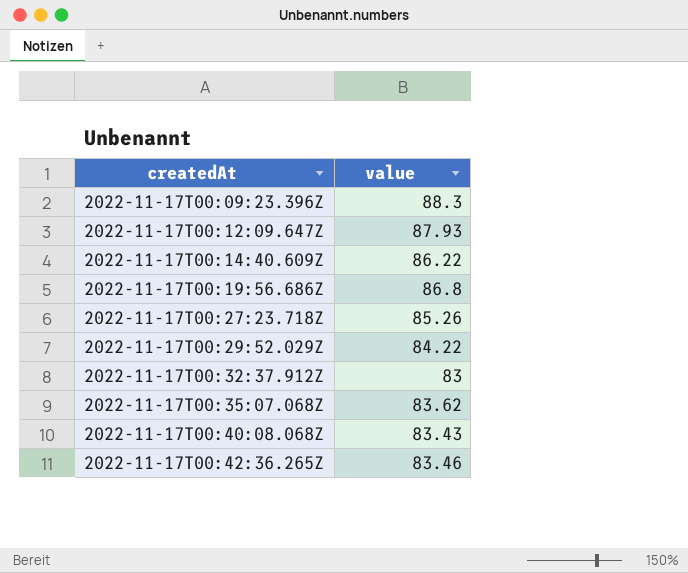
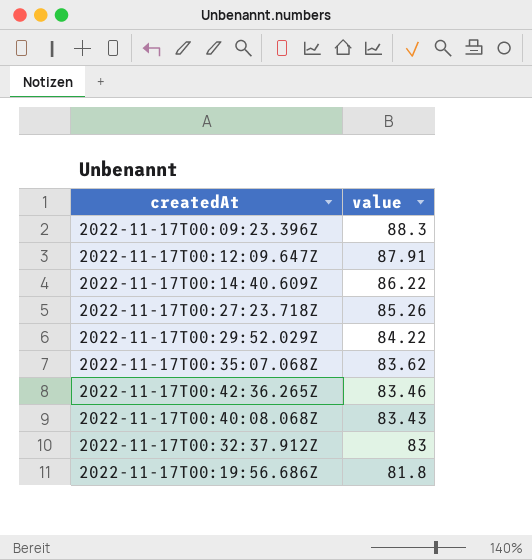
row order: createdAt ascending -> value descending
2022-11-17T00:12:09.647Z | value: 87.93 -> 87.91
2022-11-17T00:19:56.686Z | value: 86.8 -> 81.8

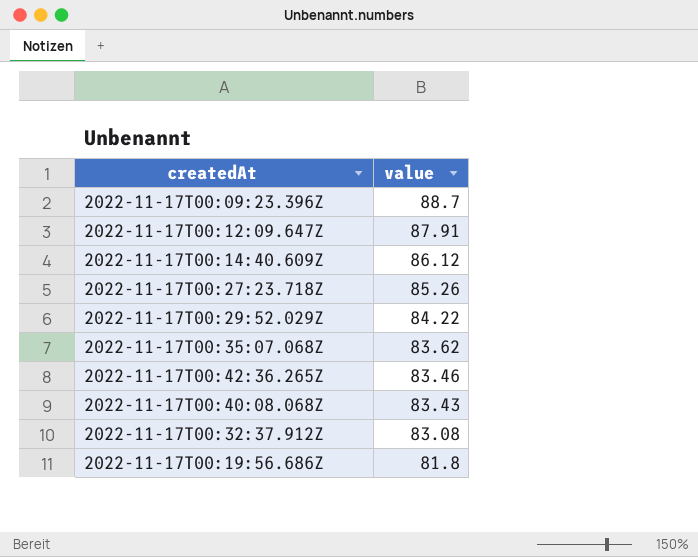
2022-11-17T00:09:23.396Z | value: 88.3 -> 88.7
2022-11-17T00:14:40.609Z | value: 86.22 -> 86.12
2022-11-17T00:32:37.912Z | value: 83 -> 83.08

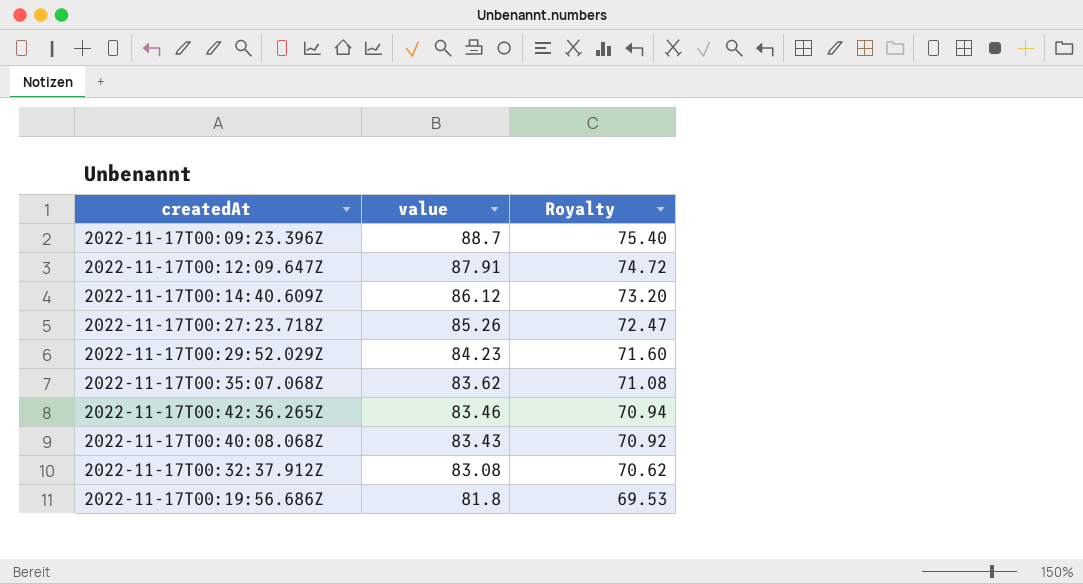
column Royalty | formula: none -> [value] * 0.85
2022-11-17T00:29:52.029Z | value: 84.22 -> 84.23

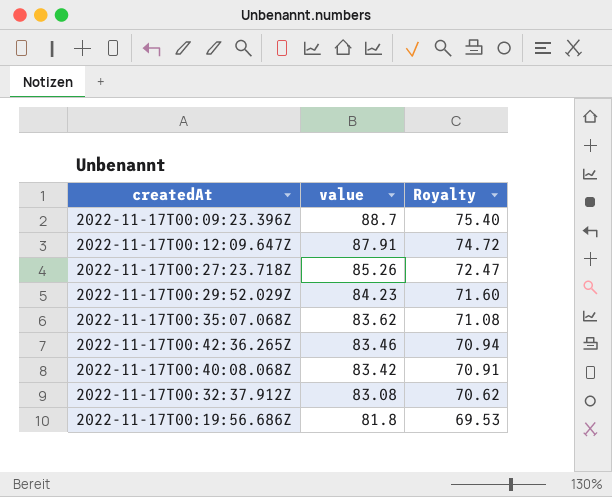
row 2022-11-17T00:14:40.609Z: 86.12 | 73.20 -> none
2022-11-17T00:40:08.068Z | value: 83.43 -> 83.42
2022-11-17T00:40:08.068Z | Royalty: 70.92 -> 70.91

